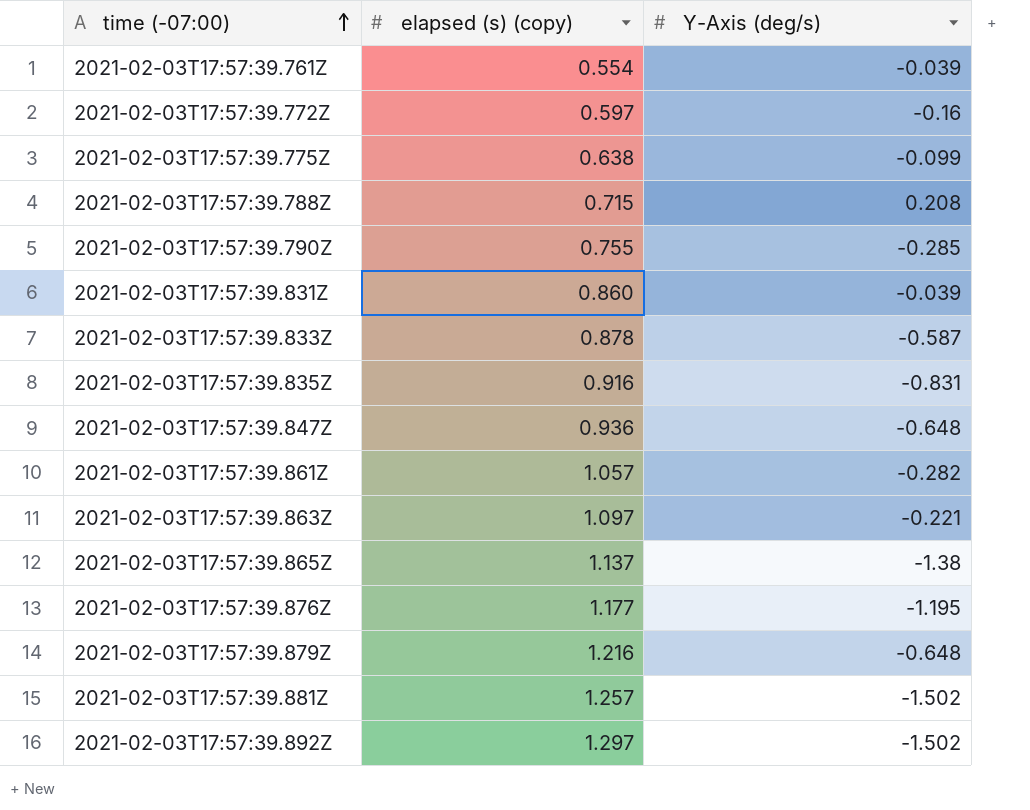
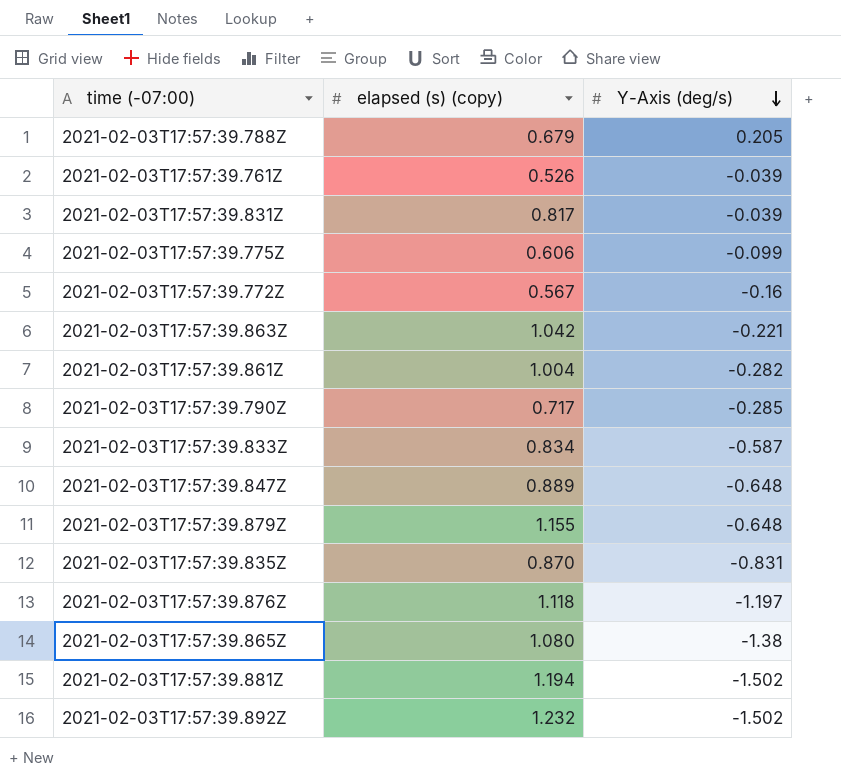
row order: time (-07:00) ascending -> Y-Axis (deg/s) descending
2021-02-03T17:57:39.788Z | elapsed (s) (copy): 0.715 -> 0.679
2021-02-03T17:57:39.788Z | Y-Axis (deg/s): 0.208 -> 0.205
2021-02-03T17:57:39.761Z | elapsed (s) (copy): 0.554 -> 0.526
2021-02-03T17:57:39.831Z | elapsed (s) (copy): 0.860 -> 0.817
2021-02-03T17:57:39.775Z | elapsed (s) (copy): 0.638 -> 0.606
2021-02-03T17:57:39.772Z | elapsed (s) (copy): 0.597 -> 0.567
2021-02-03T17:57:39.863Z | elapsed (s) (copy): 1.097 -> 1.042
2021-02-03T17:57:39.861Z | elapsed (s) (copy): 1.057 -> 1.004
2021-02-03T17:57:39.790Z | elapsed (s) (copy): 0.755 -> 0.717
2021-02-03T17:57:39.833Z | elapsed (s) (copy): 0.878 -> 0.834
2021-02-03T17:57:39.847Z | elapsed (s) (copy): 0.936 -> 0.889
2021-02-03T17:57:39.879Z | elapsed (s) (copy): 1.216 -> 1.155
2021-02-03T17:57:39.835Z | elapsed (s) (copy): 0.916 -> 0.870
2021-02-03T17:57:39.876Z | elapsed (s) (copy): 1.177 -> 1.118
2021-02-03T17:57:39.876Z | Y-Axis (deg/s): -1.195 -> -1.197
2021-02-03T17:57:39.865Z | elapsed (s) (copy): 1.137 -> 1.080
2021-02-03T17:57:39.881Z | elapsed (s) (copy): 1.257 -> 1.194
2021-02-03T17:57:39.892Z | elapsed (s) (copy): 1.297 -> 1.232

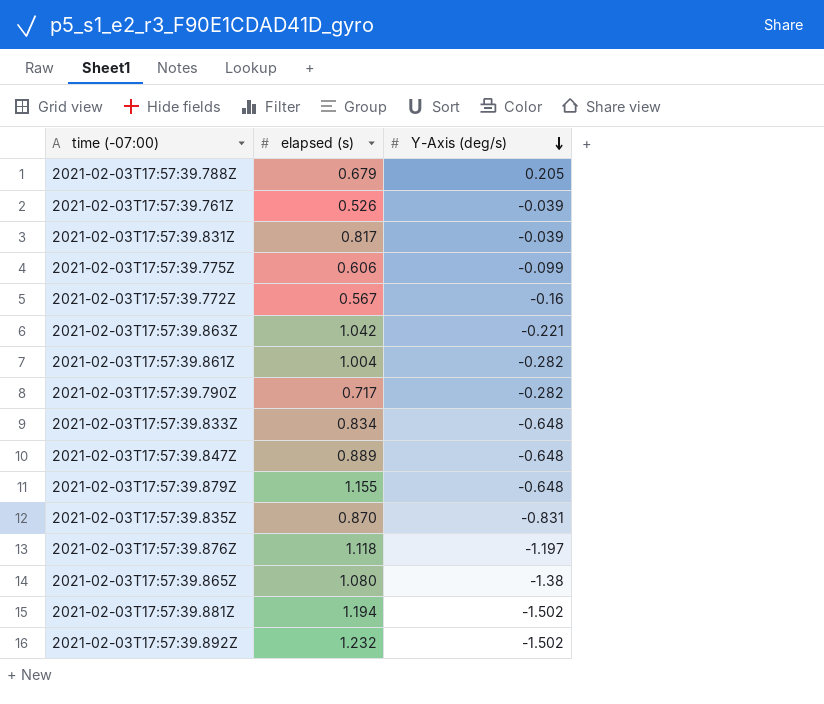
column name: elapsed (s) (copy) -> elapsed (s)
2021-02-03T17:57:39.790Z | Y-Axis (deg/s): -0.285 -> -0.282
2021-02-03T17:57:39.833Z | Y-Axis (deg/s): -0.587 -> -0.648

